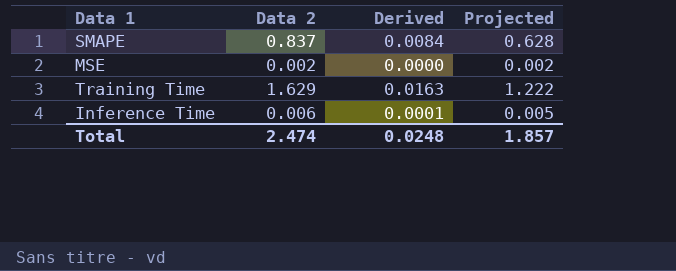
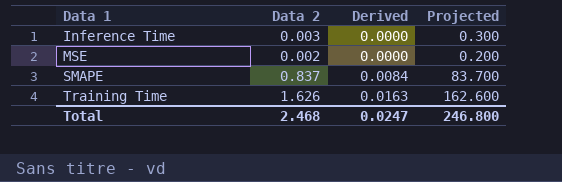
row order: none -> Data 1 ascending
column Projected | formula: [Data 2] * 0.75 -> [Data 2] * 100
Inference Time | Data 2: 0.006 -> 0.003
Inference Time | Derived: 0.0001 -> 0.0000
Training Time | Data 2: 1.629 -> 1.626
Total | Data 2: 2.474 -> 2.468
Total | Derived: 0.0248 -> 0.0247
Total | Projected: 1.857 -> 246.800

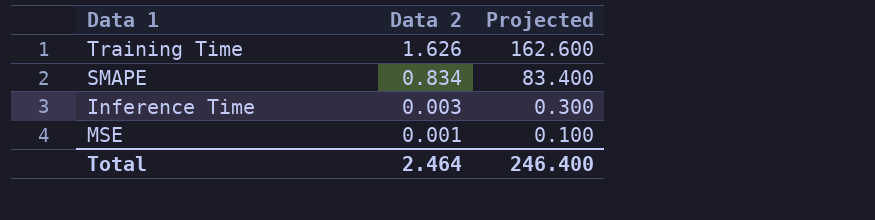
row order: Data 1 ascending -> Data 2 descending
column Derived | formula: [Data 2] * 0.01 -> none
SMAPE | Data 2: 0.837 -> 0.834
SMAPE | Projected: 83.700 -> 83.400
MSE | Data 2: 0.002 -> 0.001
MSE | Projected: 0.200 -> 0.100
Total | Data 2: 2.468 -> 2.464
Total | Projected: 246.800 -> 246.400

